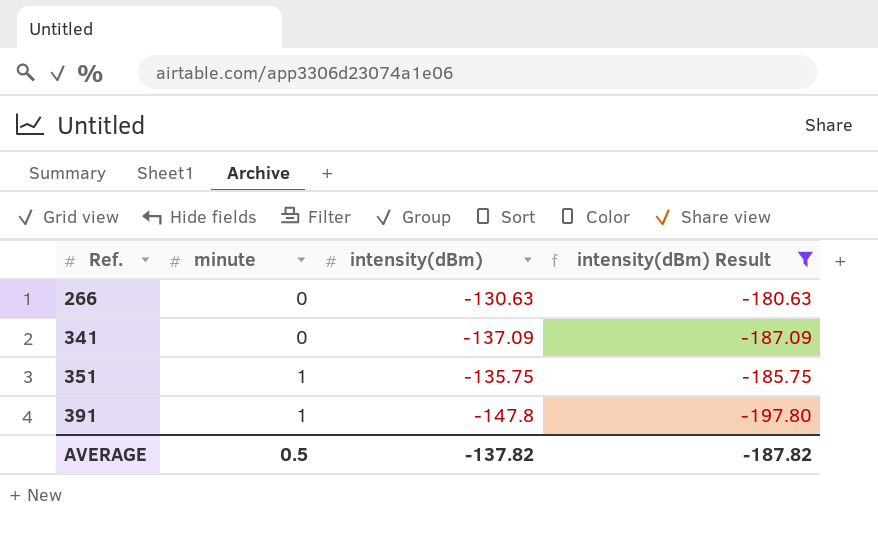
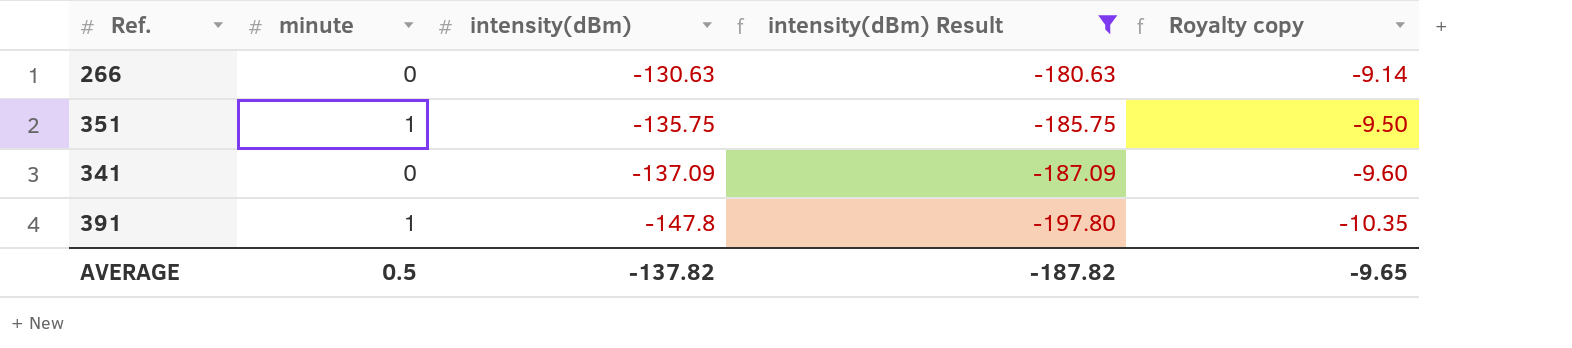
row order: Ref. ascending -> intensity(dBm) descending
column Royalty copy | formula: none -> [intensity(dBm)] * 0.07

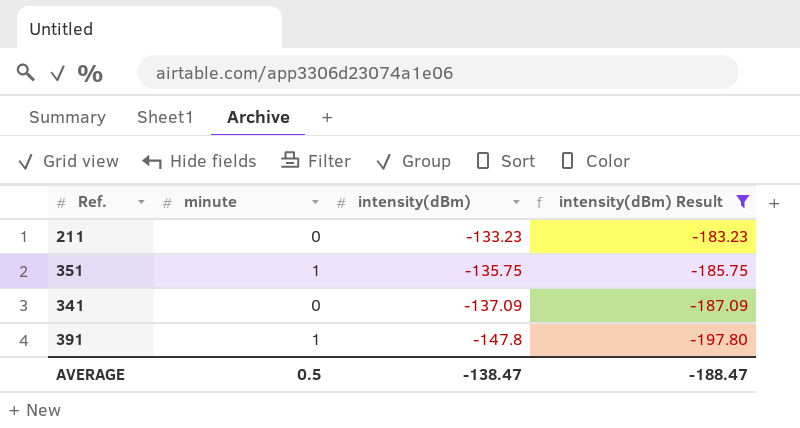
column Royalty copy | formula: [intensity(dBm)] * 0.07 -> none
row 266: 0 | -130.63 | -180.63 | -9.14 -> none
row 211: none -> 0 | -133.23 | -183.23
AVERAGE | intensity(dBm): -137.82 -> -138.47
AVERAGE | intensity(dBm) Result: -187.82 -> -188.47

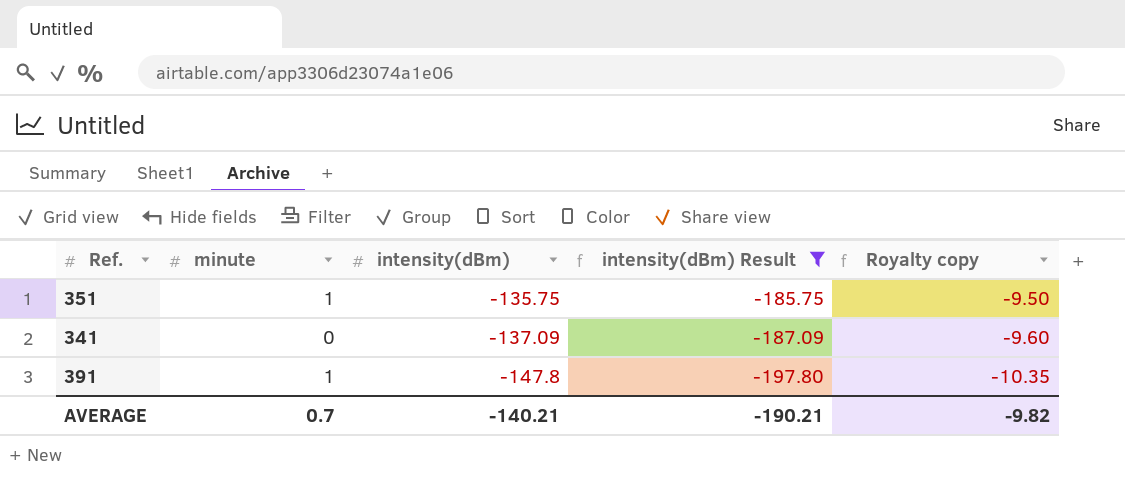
column Royalty copy | formula: none -> [intensity(dBm)] * 0.07
row 211: 0 | -133.23 | -183.23 -> none
AVERAGE | minute: 0.5 -> 0.7
AVERAGE | intensity(dBm): -138.47 -> -140.21
AVERAGE | intensity(dBm) Result: -188.47 -> -190.21

